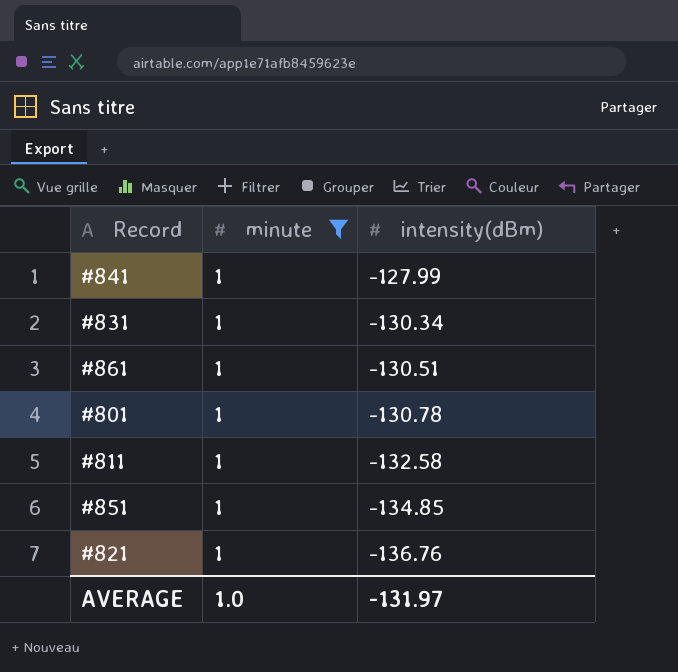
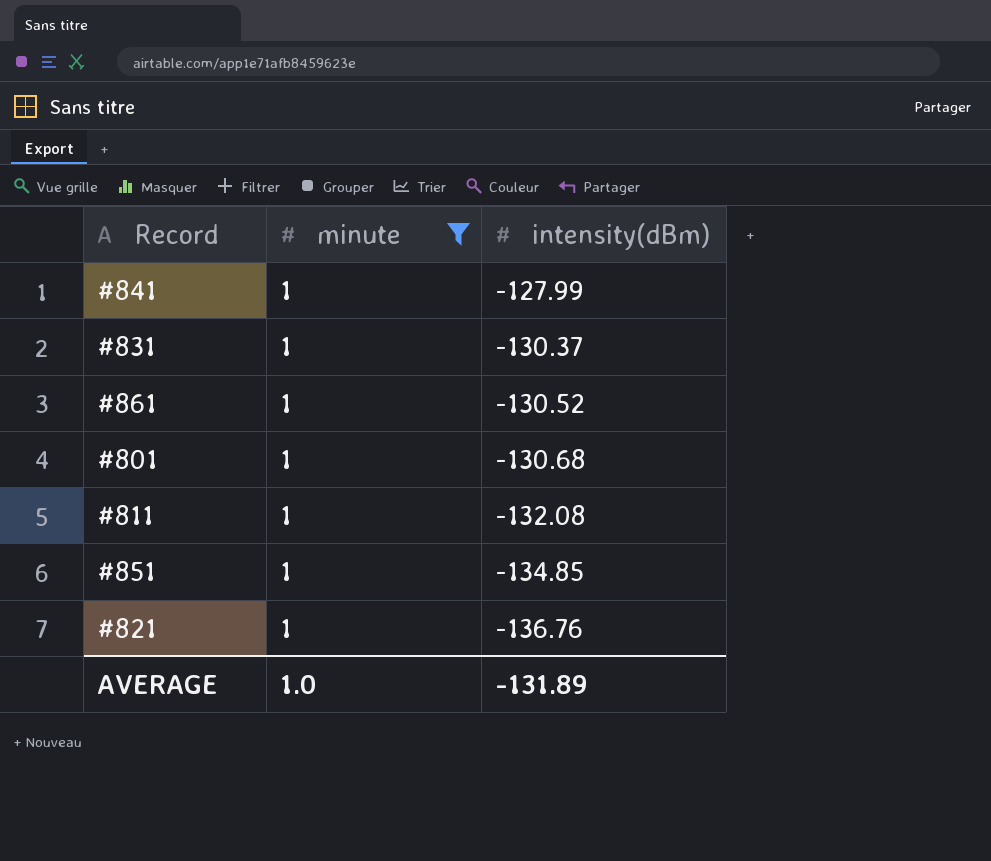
#831 | intensity(dBm): -130.34 -> -130.37
#861 | intensity(dBm): -130.51 -> -130.52
#801 | intensity(dBm): -130.78 -> -130.68
#811 | intensity(dBm): -132.58 -> -132.08
AVERAGE | intensity(dBm): -131.97 -> -131.89

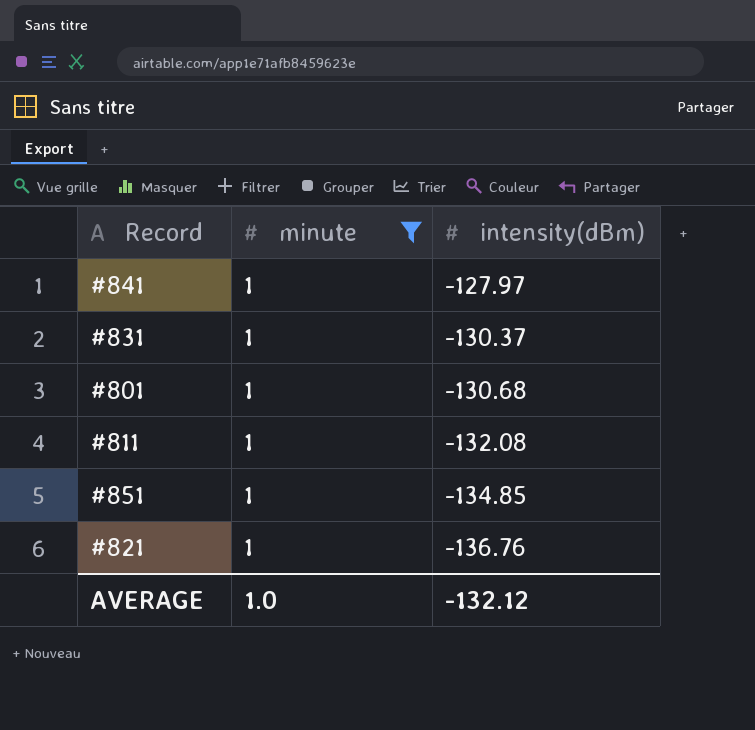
row #861: 1 | -130.52 -> none
#841 | intensity(dBm): -127.99 -> -127.97
AVERAGE | intensity(dBm): -131.89 -> -132.12

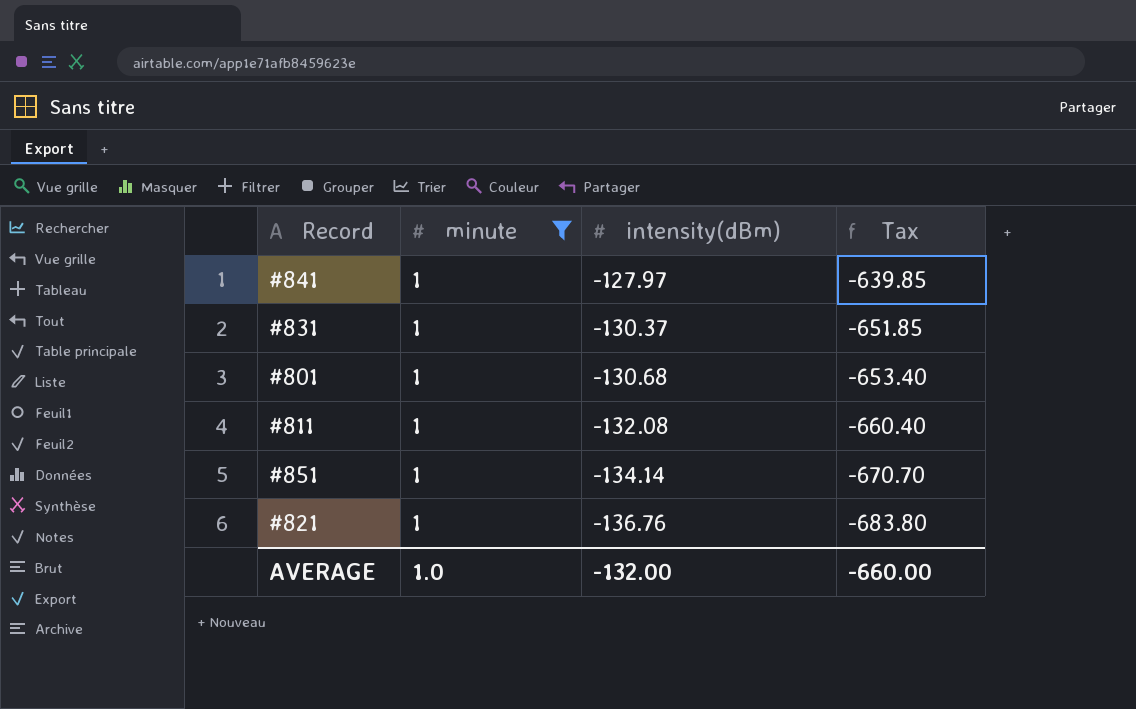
column Tax | formula: none -> [intensity(dBm)] * 5
#851 | intensity(dBm): -134.85 -> -134.14
AVERAGE | intensity(dBm): -132.12 -> -132.00

